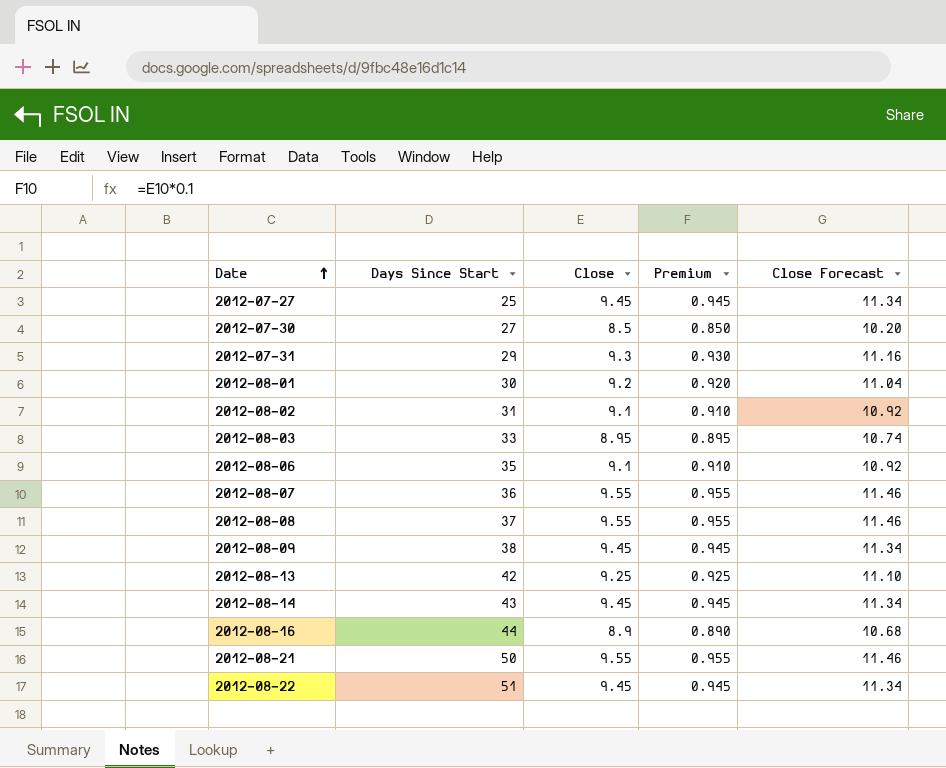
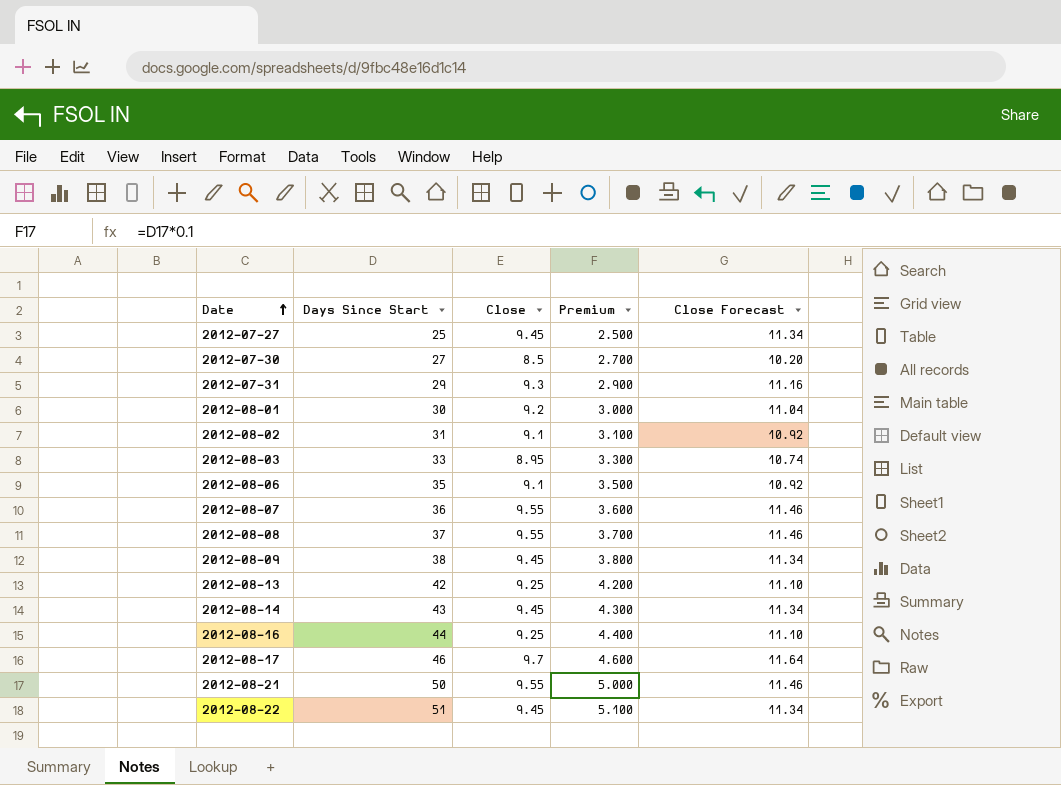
column Premium | formula: [Close] * 0.1 -> [Days Since Start] * 0.1
2012-08-16 | Close: 8.9 -> 9.25
2012-08-16 | Close Forecast: 10.68 -> 11.10
row 2012-08-17: none -> 46 | 9.7 | 4.600 | 11.64

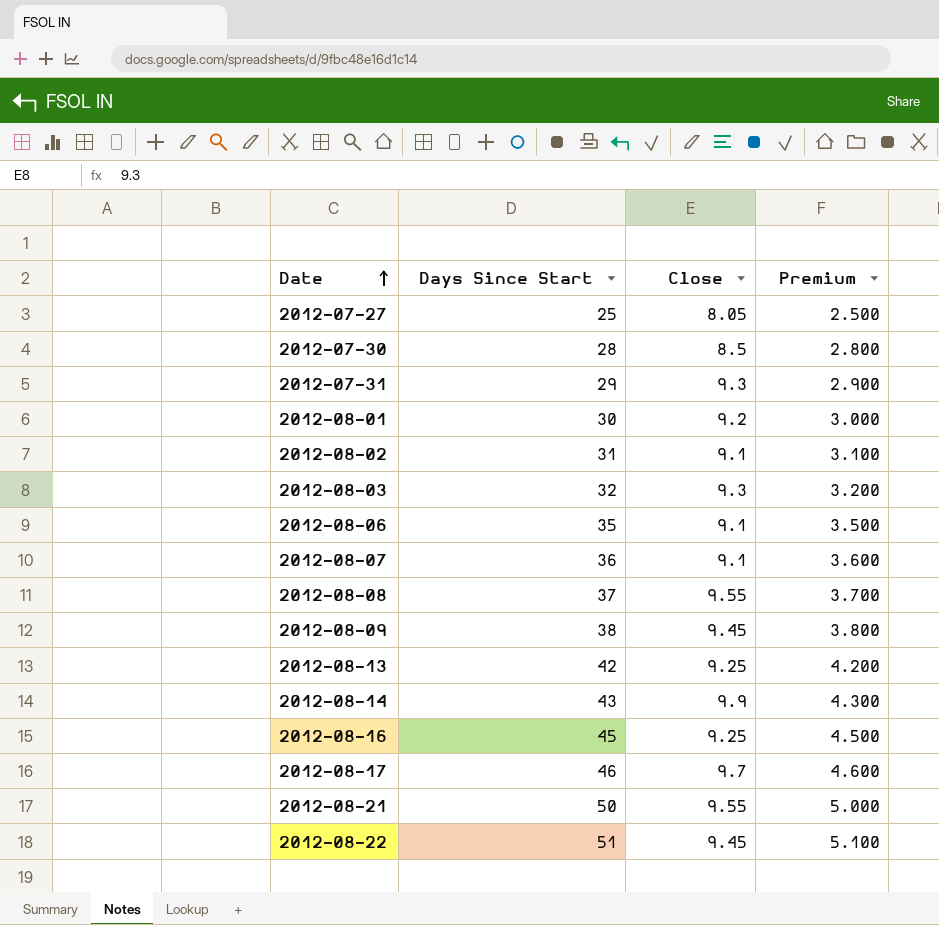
column Close Forecast | formula: [Close] * 1.2 -> none
2012-07-27 | Close: 9.45 -> 8.05
2012-07-30 | Days Since Start: 27 -> 28
2012-07-30 | Premium: 2.700 -> 2.800
2012-08-03 | Days Since Start: 33 -> 32
2012-08-03 | Close: 8.95 -> 9.3
2012-08-03 | Premium: 3.300 -> 3.200
2012-08-07 | Close: 9.55 -> 9.1
2012-08-14 | Close: 9.45 -> 9.9
2012-08-16 | Days Since Start: 44 -> 45
2012-08-16 | Premium: 4.400 -> 4.500

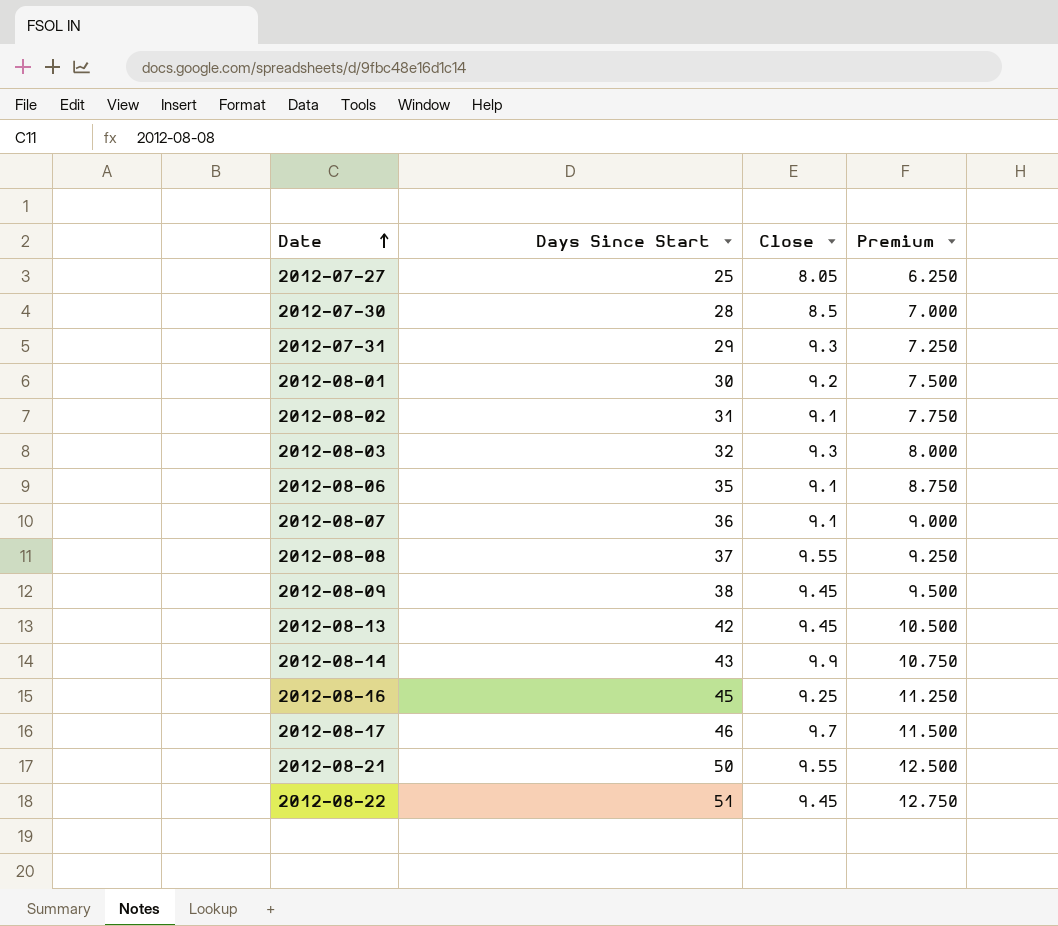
column Premium | formula: [Days Since Start] * 0.1 -> [Days Since Start] * 0.25
2012-08-13 | Close: 9.25 -> 9.45

